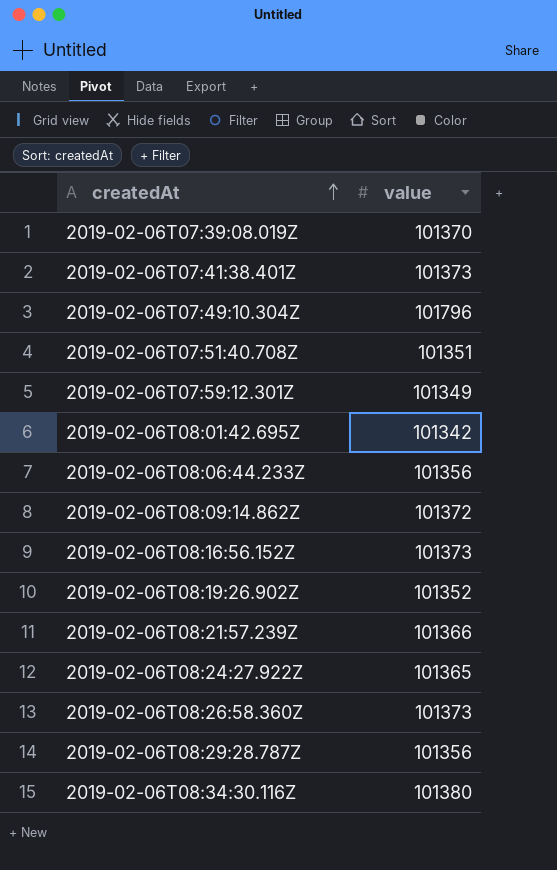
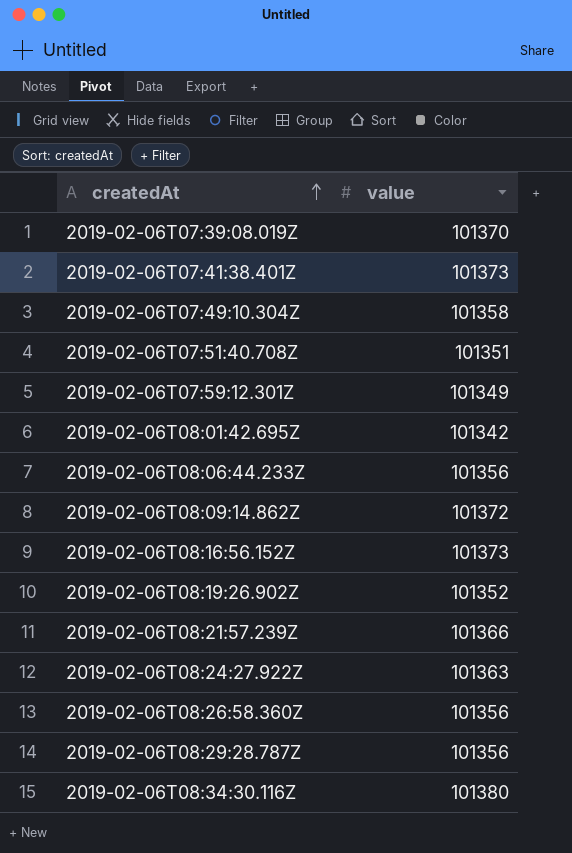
2019-02-06T07:49:10.304Z | value: 101796 -> 101358
2019-02-06T08:24:27.922Z | value: 101365 -> 101363
2019-02-06T08:26:58.360Z | value: 101373 -> 101356

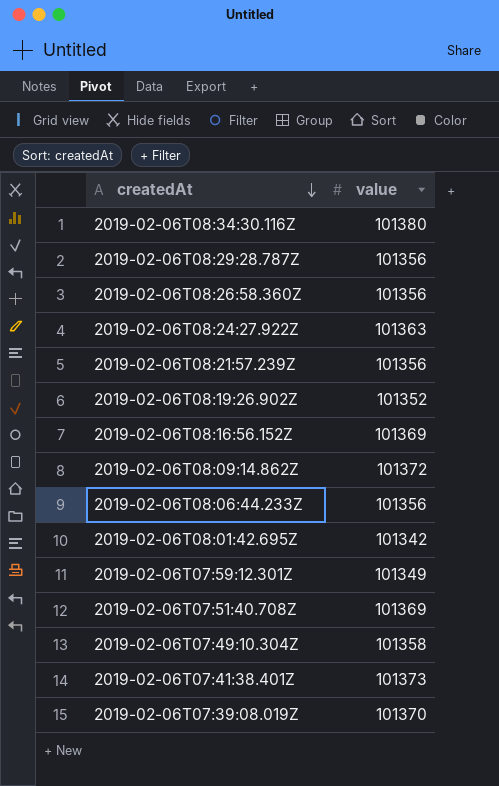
row order: createdAt ascending -> createdAt descending
2019-02-06T08:21:57.239Z | value: 101366 -> 101356
2019-02-06T08:16:56.152Z | value: 101373 -> 101369
2019-02-06T07:51:40.708Z | value: 101351 -> 101369

